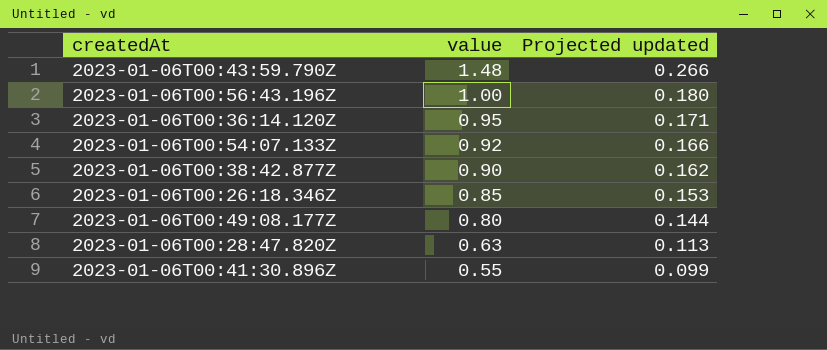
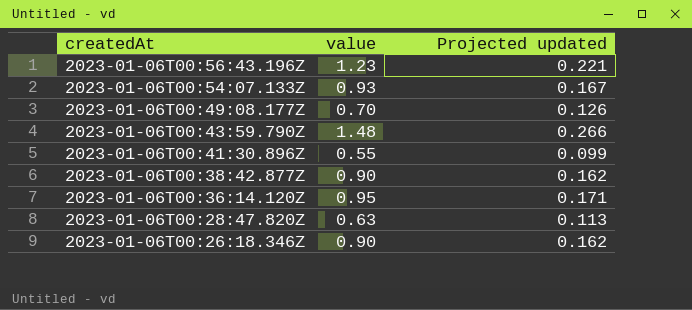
row order: value descending -> createdAt descending
2023-01-06T00:56:43.196Z | value: 1.00 -> 1.23
2023-01-06T00:56:43.196Z | Projected updated: 0.180 -> 0.221
2023-01-06T00:54:07.133Z | value: 0.92 -> 0.93
2023-01-06T00:54:07.133Z | Projected updated: 0.166 -> 0.167
2023-01-06T00:49:08.177Z | value: 0.80 -> 0.70
2023-01-06T00:49:08.177Z | Projected updated: 0.144 -> 0.126
2023-01-06T00:26:18.346Z | value: 0.85 -> 0.90
2023-01-06T00:26:18.346Z | Projected updated: 0.153 -> 0.162

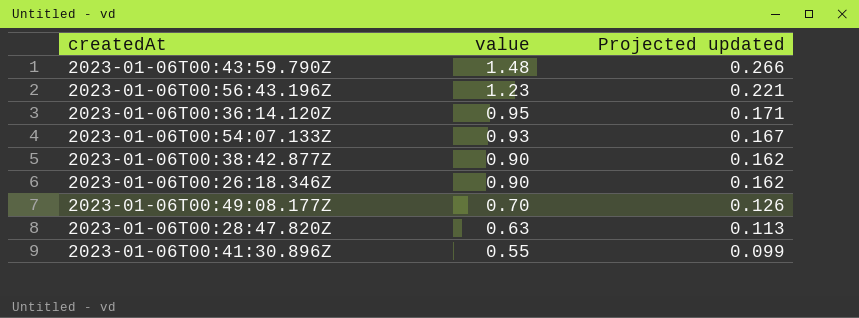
row order: createdAt descending -> value descending

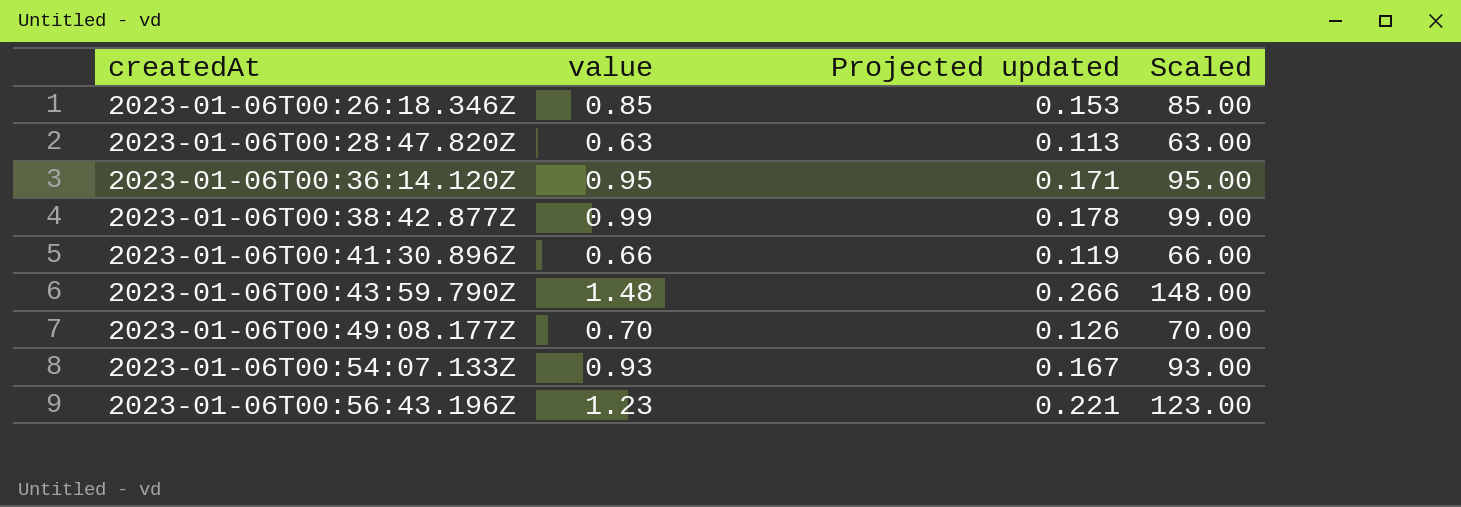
row order: value descending -> createdAt ascending
column Scaled | formula: none -> [value] * 100
2023-01-06T00:26:18.346Z | value: 0.90 -> 0.85
2023-01-06T00:26:18.346Z | Projected updated: 0.162 -> 0.153
2023-01-06T00:38:42.877Z | value: 0.90 -> 0.99
2023-01-06T00:38:42.877Z | Projected updated: 0.162 -> 0.178
2023-01-06T00:41:30.896Z | value: 0.55 -> 0.66
2023-01-06T00:41:30.896Z | Projected updated: 0.099 -> 0.119

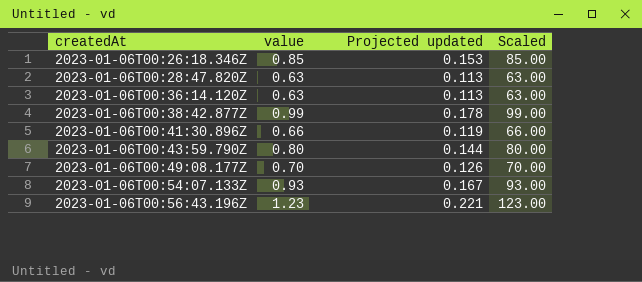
2023-01-06T00:36:14.120Z | value: 0.95 -> 0.63
2023-01-06T00:36:14.120Z | Projected updated: 0.171 -> 0.113
2023-01-06T00:36:14.120Z | Scaled: 95.00 -> 63.00
2023-01-06T00:43:59.790Z | value: 1.48 -> 0.80
2023-01-06T00:43:59.790Z | Projected updated: 0.266 -> 0.144
2023-01-06T00:43:59.790Z | Scaled: 148.00 -> 80.00

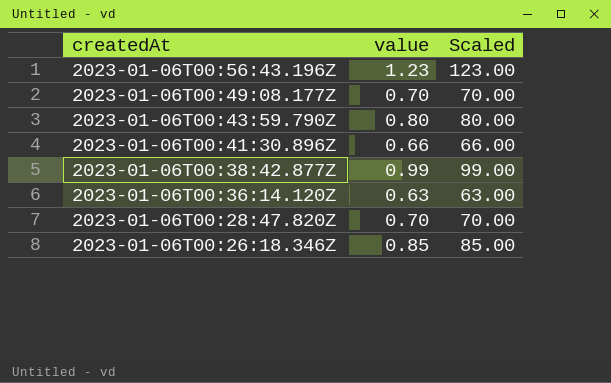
row order: createdAt ascending -> createdAt descending
column Projected updated | formula: [value] * 0.18 -> none
row 2023-01-06T00:54:07.133Z: 0.93 | 0.167 | 93.00 -> none
2023-01-06T00:28:47.820Z | value: 0.63 -> 0.70
2023-01-06T00:28:47.820Z | Scaled: 63.00 -> 70.00

